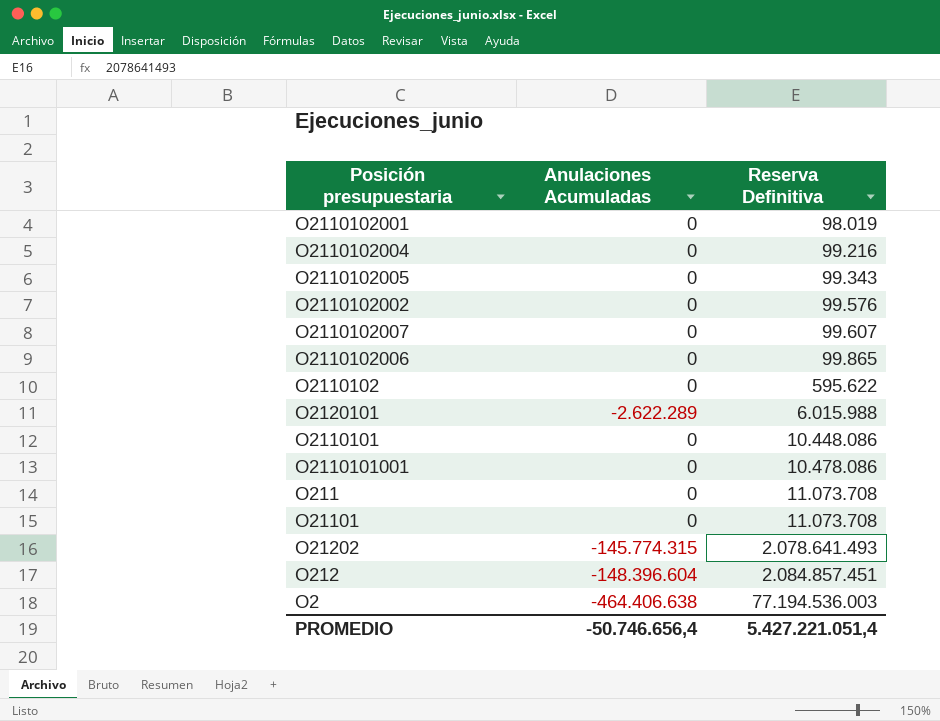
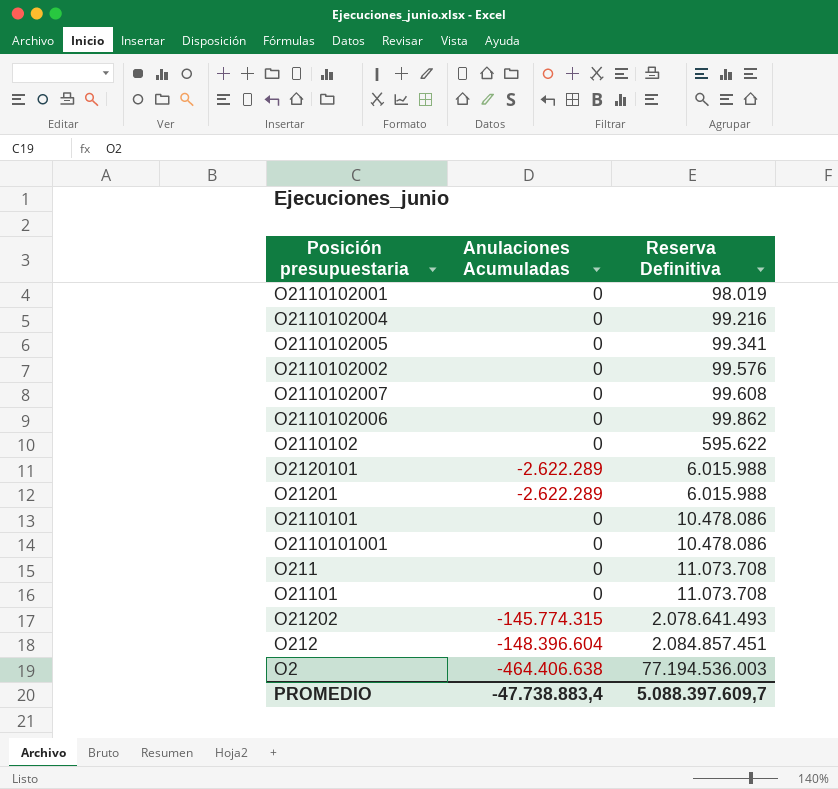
O2110102005 | Reserva Definitiva: 99.343 -> 99.341
O2110102007 | Reserva Definitiva: 99.607 -> 99.608
O2110102006 | Reserva Definitiva: 99.865 -> 99.862
row O21201: none -> -2.622.289 | 6.015.988
O2110101 | Reserva Definitiva: 10.448.086 -> 10.478.086
PROMEDIO | Anulaciones Acumuladas: -50.746.656,4 -> -47.738.883,4
PROMEDIO | Reserva Definitiva: 5.427.221.051,4 -> 5.088.397.609,7

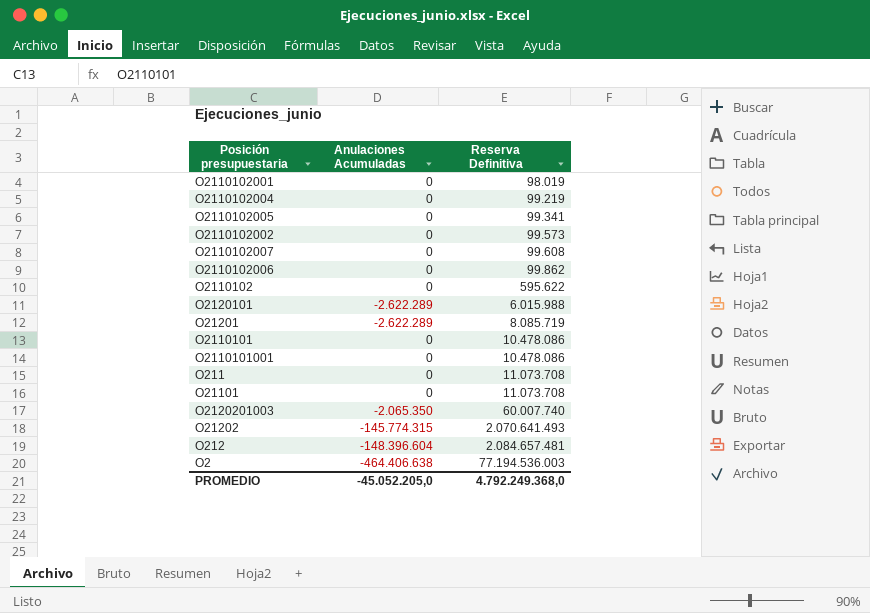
O2110102004 | Reserva Definitiva: 99.216 -> 99.219
O2110102002 | Reserva Definitiva: 99.576 -> 99.573
O21201 | Reserva Definitiva: 6.015.988 -> 8.085.719
row O2120201003: none -> -2.065.350 | 60.007.740
O21202 | Reserva Definitiva: 2.078.641.493 -> 2.070.641.493
O212 | Reserva Definitiva: 2.084.857.451 -> 2.084.657.481
PROMEDIO | Anulaciones Acumuladas: -47.738.883,4 -> -45.052.205,0
PROMEDIO | Reserva Definitiva: 5.088.397.609,7 -> 4.792.249.368,0

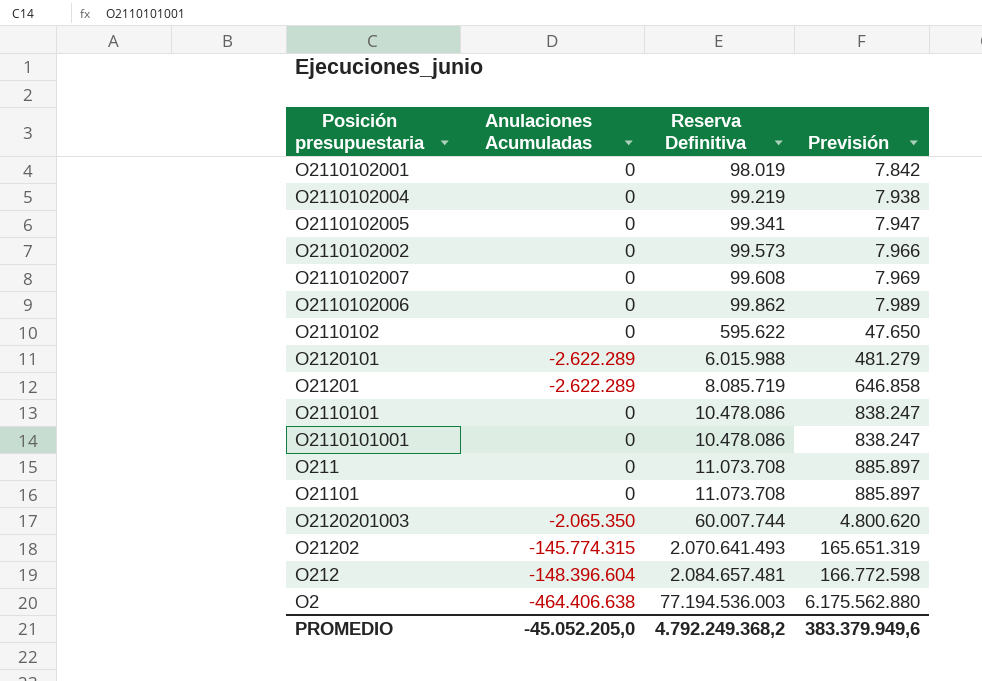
column Previsión | formula: none -> [Reserva Definitiva] * 0,08
O2120201003 | Reserva Definitiva: 60.007.740 -> 60.007.744
PROMEDIO | Reserva Definitiva: 4.792.249.368,0 -> 4.792.249.368,2

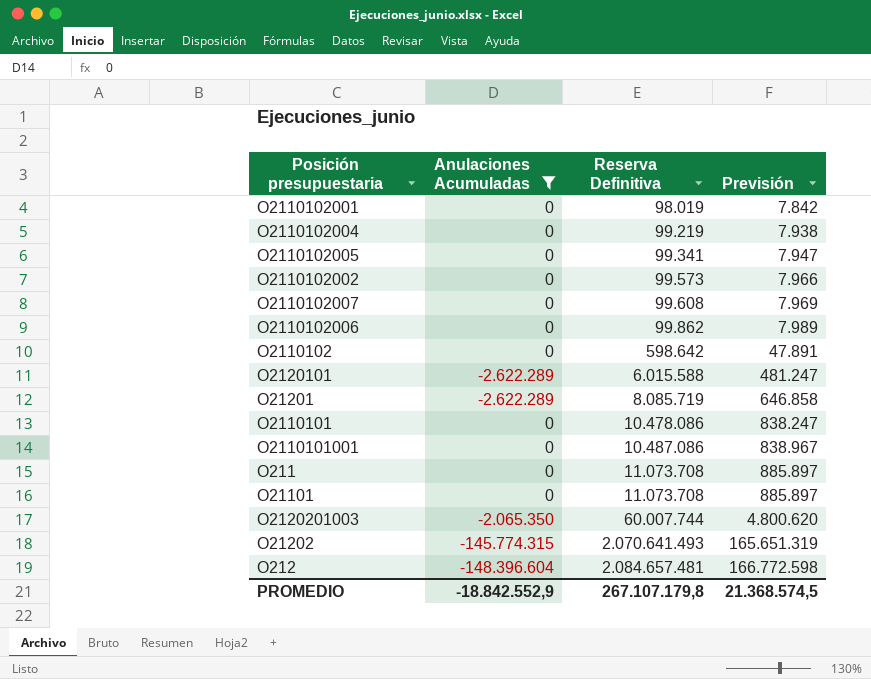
filter: none -> Anulaciones Acumuladas != -464.406.638
O2110102 | Reserva Definitiva: 595.622 -> 598.642
O2110102 | Previsión: 47.650 -> 47.891
O2120101 | Reserva Definitiva: 6.015.988 -> 6.015.588
O2120101 | Previsión: 481.279 -> 481.247
O2110101001 | Reserva Definitiva: 10.478.086 -> 10.487.086
O2110101001 | Previsión: 838.247 -> 838.967
PROMEDIO | Anulaciones Acumuladas: -45.052.205,0 -> -18.842.552,9
PROMEDIO | Reserva Definitiva: 4.792.249.368,2 -> 267.107.179,8
PROMEDIO | Previsión: 383.379.949,6 -> 21.368.574,5

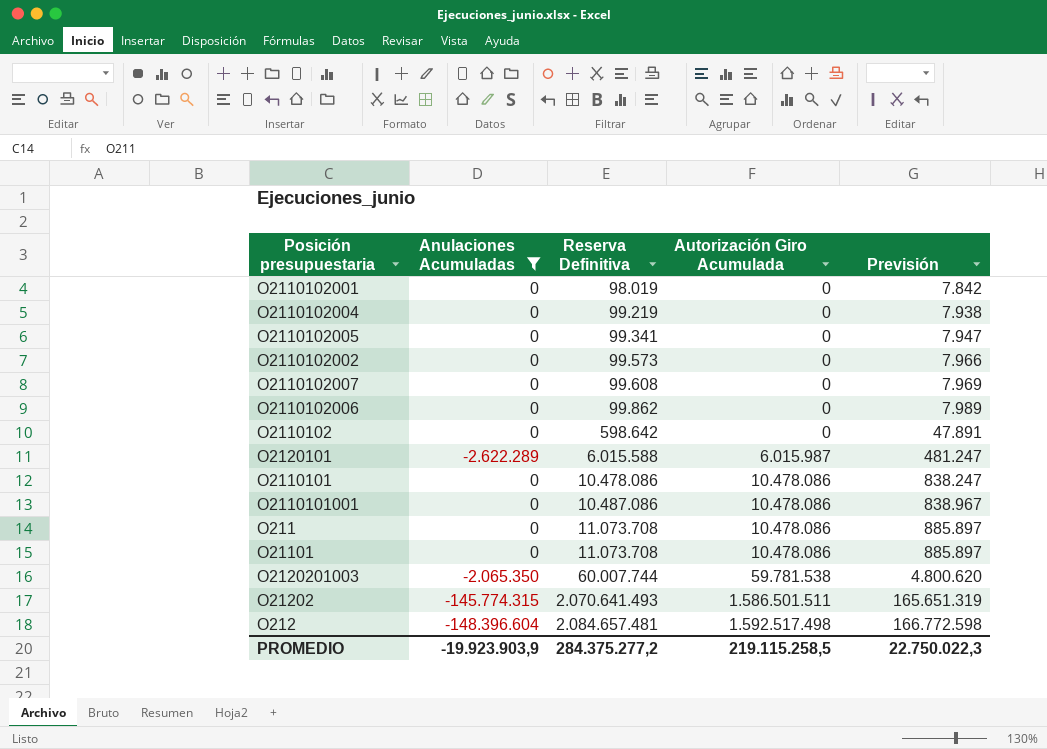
column Autorización Giro Acumulada | position: none -> 4
row O21201: -2.622.289 | 8.085.719 | 646.858 -> none
PROMEDIO | Anulaciones Acumuladas: -18.842.552,9 -> -19.923.903,9
PROMEDIO | Reserva Definitiva: 267.107.179,8 -> 284.375.277,2
PROMEDIO | Previsión: 21.368.574,5 -> 22.750.022,3

